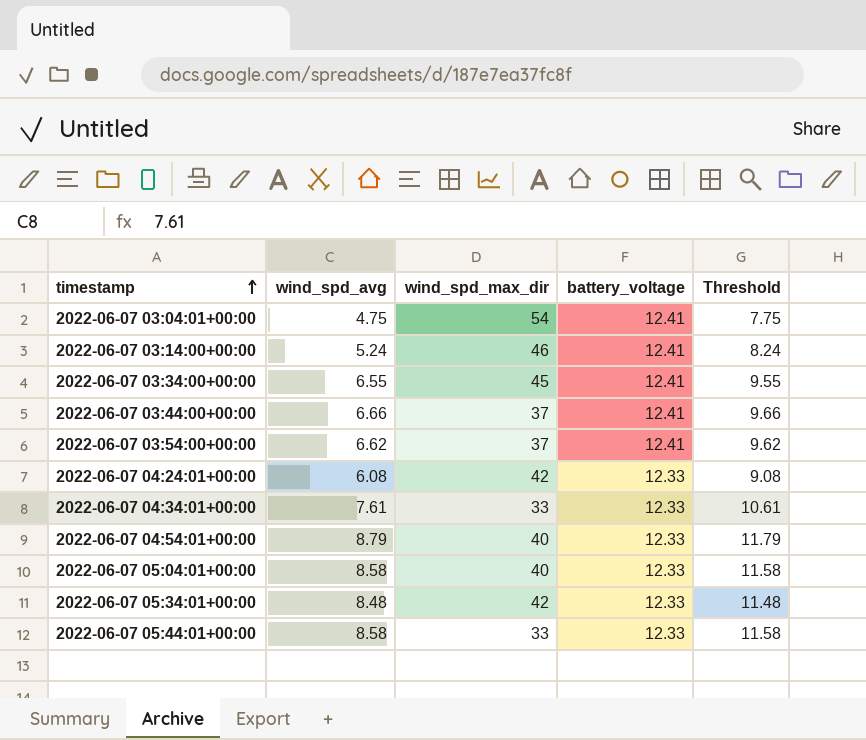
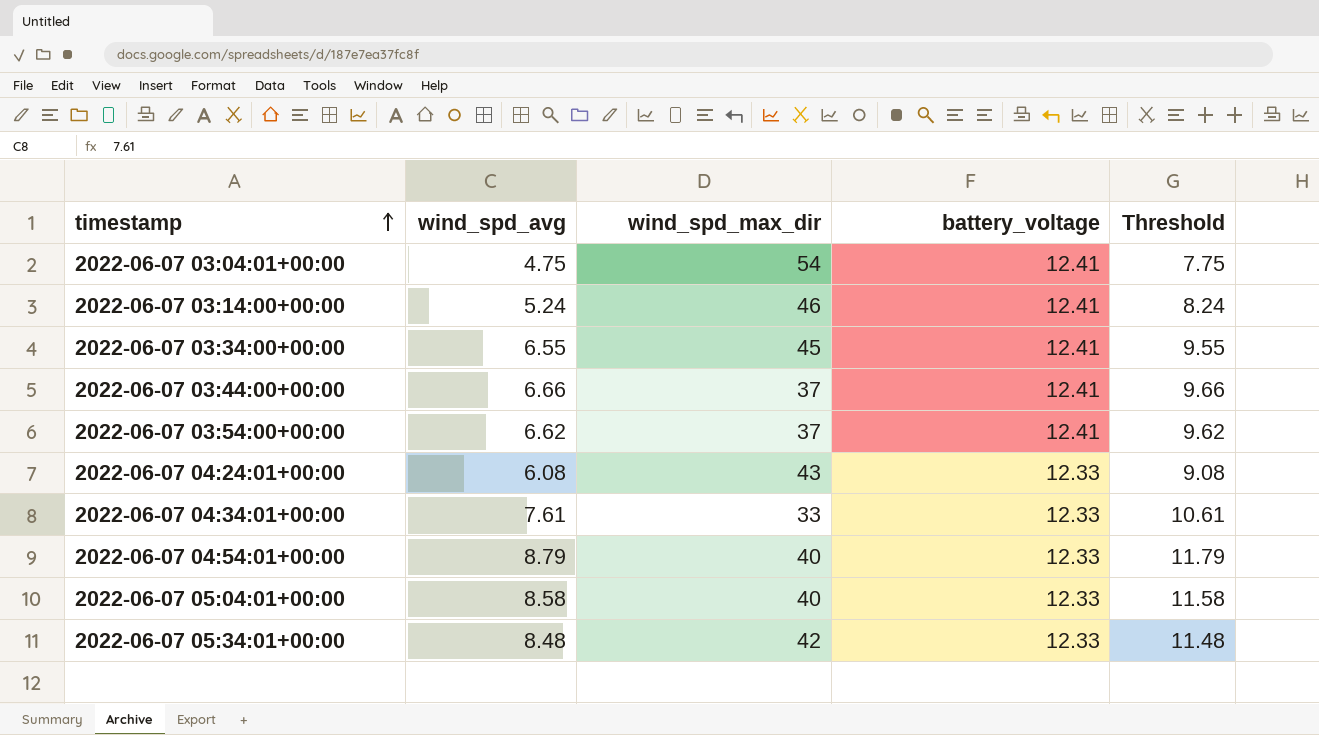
row 2022-06-07 05:44:01+00:00: 8.58 | 33 | 12.33 | 11.58 -> none
2022-06-07 04:24:01+00:00 | wind_spd_max_dir: 42 -> 43

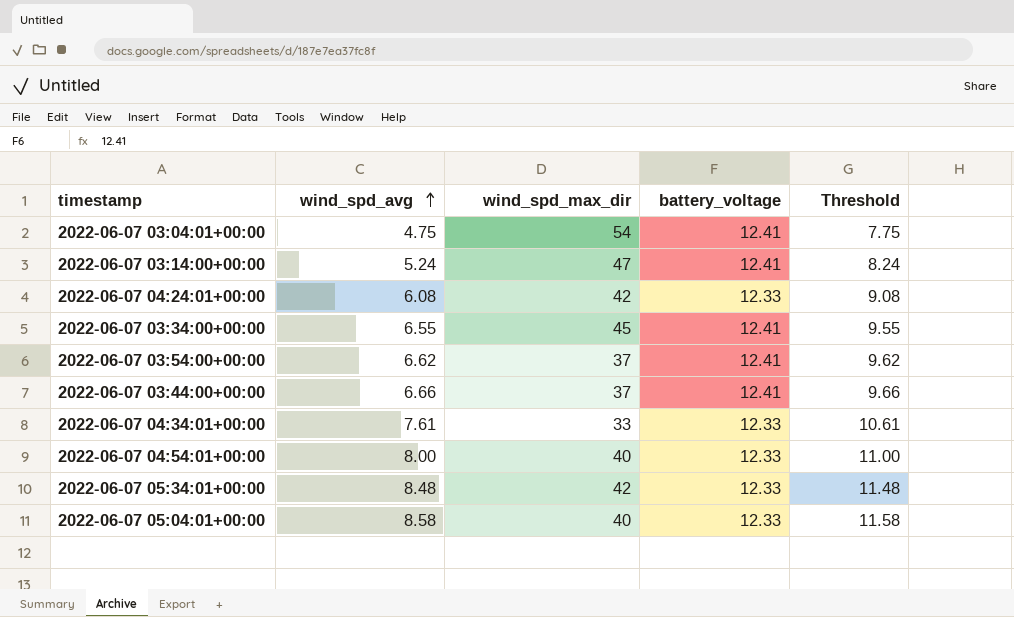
row order: timestamp ascending -> wind_spd_avg ascending
2022-06-07 03:14:00+00:00 | wind_spd_max_dir: 46 -> 47
2022-06-07 04:24:01+00:00 | wind_spd_max_dir: 43 -> 42
2022-06-07 04:54:01+00:00 | wind_spd_avg: 8.79 -> 8.00
2022-06-07 04:54:01+00:00 | Threshold: 11.79 -> 11.00

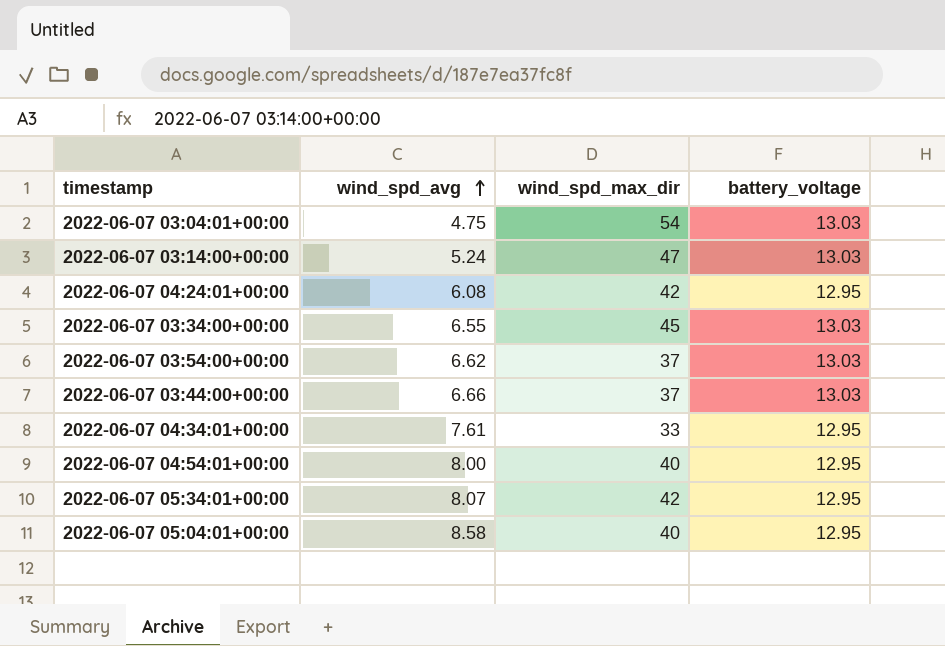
column Threshold | formula: [wind_spd_avg] + 3 -> none
2022-06-07 03:04:01+00:00 | battery_voltage: 12.41 -> 13.03
2022-06-07 03:14:00+00:00 | battery_voltage: 12.41 -> 13.03
2022-06-07 04:24:01+00:00 | battery_voltage: 12.33 -> 12.95
2022-06-07 03:34:00+00:00 | battery_voltage: 12.41 -> 13.03
2022-06-07 03:54:00+00:00 | battery_voltage: 12.41 -> 13.03
2022-06-07 03:44:00+00:00 | battery_voltage: 12.41 -> 13.03
2022-06-07 04:34:01+00:00 | battery_voltage: 12.33 -> 12.95
2022-06-07 04:54:01+00:00 | battery_voltage: 12.33 -> 12.95
2022-06-07 05:34:01+00:00 | wind_spd_avg: 8.48 -> 8.07
2022-06-07 05:34:01+00:00 | battery_voltage: 12.33 -> 12.95
2022-06-07 05:04:01+00:00 | battery_voltage: 12.33 -> 12.95

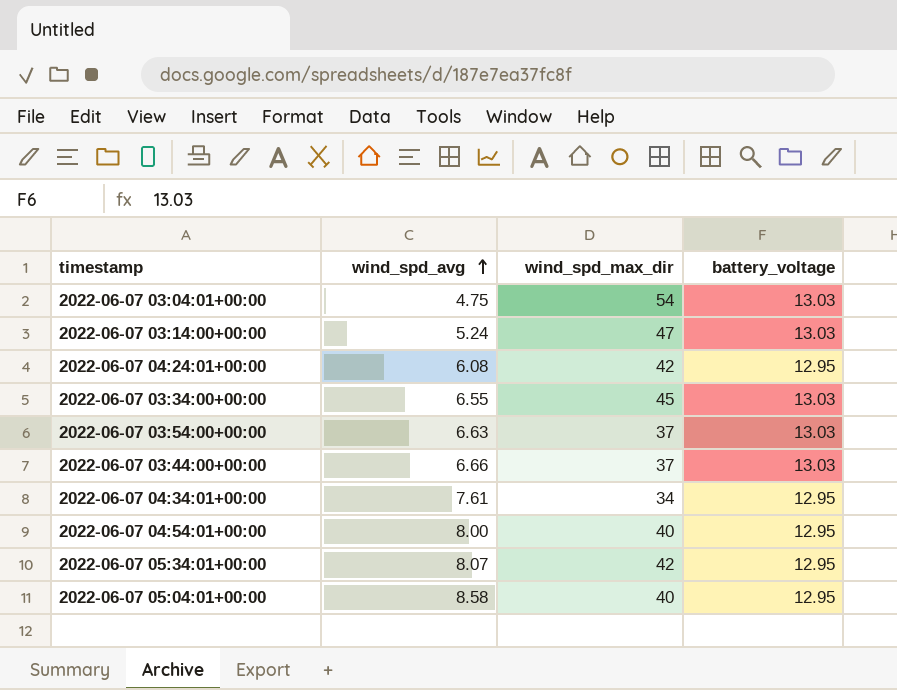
2022-06-07 03:54:00+00:00 | wind_spd_avg: 6.62 -> 6.63
2022-06-07 04:34:01+00:00 | wind_spd_max_dir: 33 -> 34

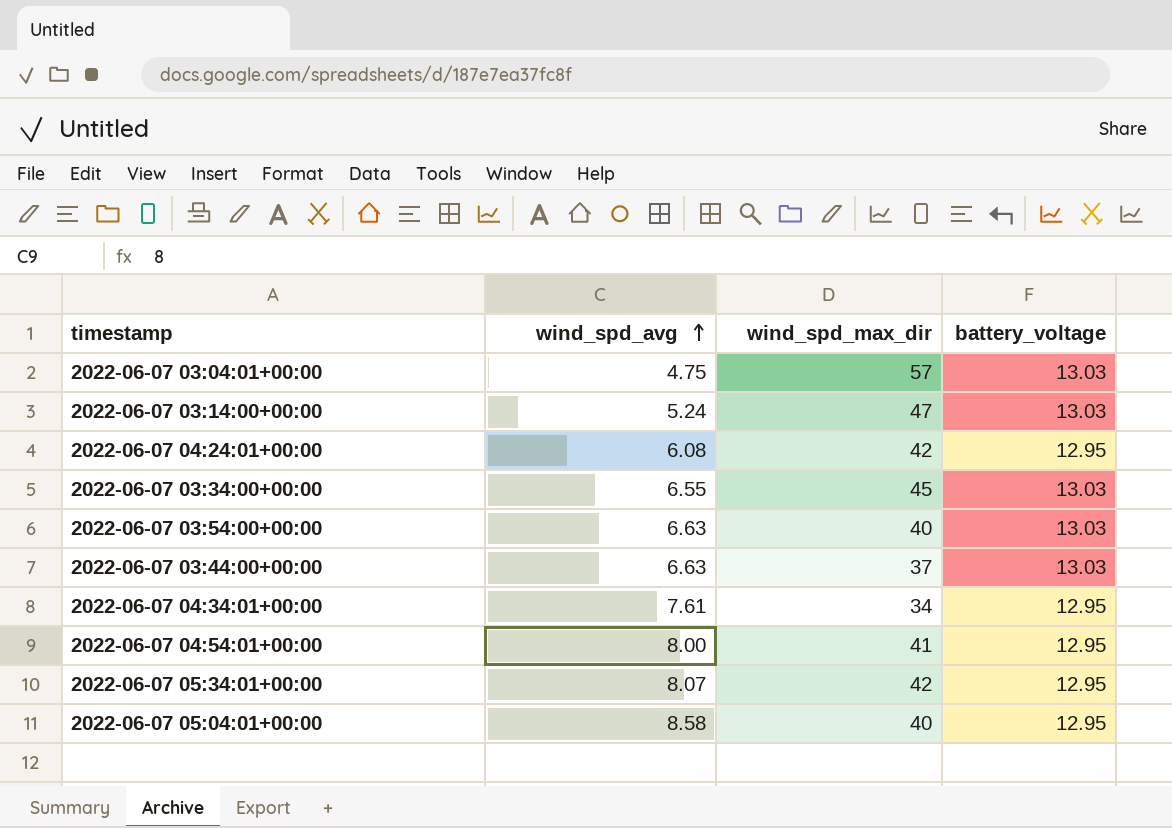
2022-06-07 03:04:01+00:00 | wind_spd_max_dir: 54 -> 57
2022-06-07 03:54:00+00:00 | wind_spd_max_dir: 37 -> 40
2022-06-07 03:44:00+00:00 | wind_spd_avg: 6.66 -> 6.63
2022-06-07 04:54:01+00:00 | wind_spd_max_dir: 40 -> 41

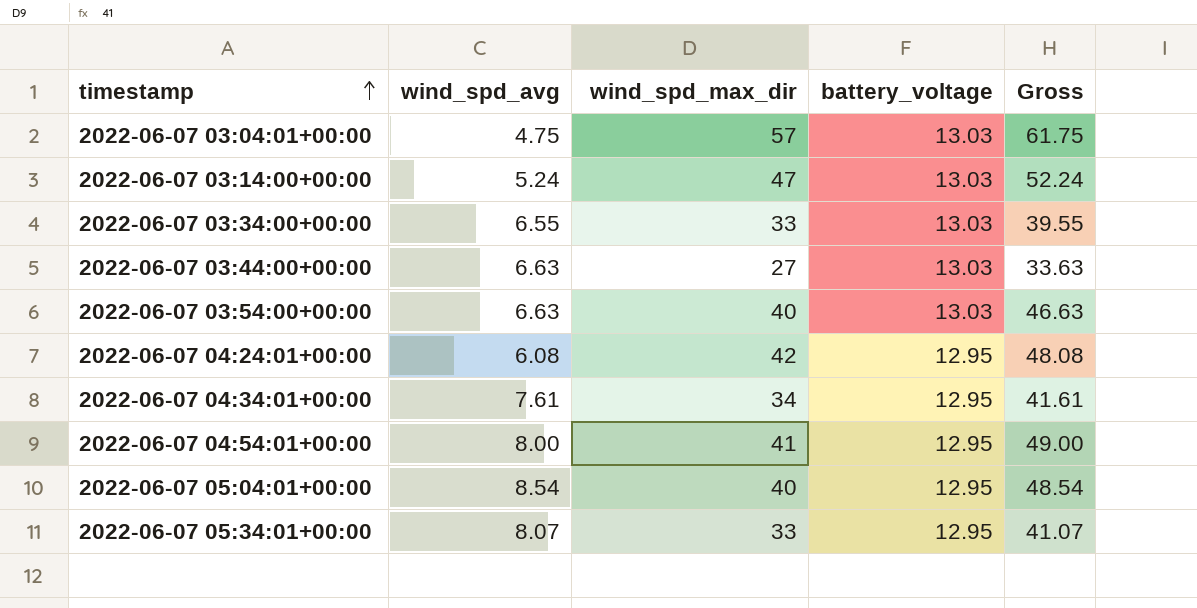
row order: wind_spd_avg ascending -> timestamp ascending
column Gross | formula: none -> [wind_spd_avg] + [wind_spd_max_dir]
2022-06-07 03:34:00+00:00 | wind_spd_max_dir: 45 -> 33
2022-06-07 03:44:00+00:00 | wind_spd_max_dir: 37 -> 27
2022-06-07 05:04:01+00:00 | wind_spd_avg: 8.58 -> 8.54
2022-06-07 05:34:01+00:00 | wind_spd_max_dir: 42 -> 33

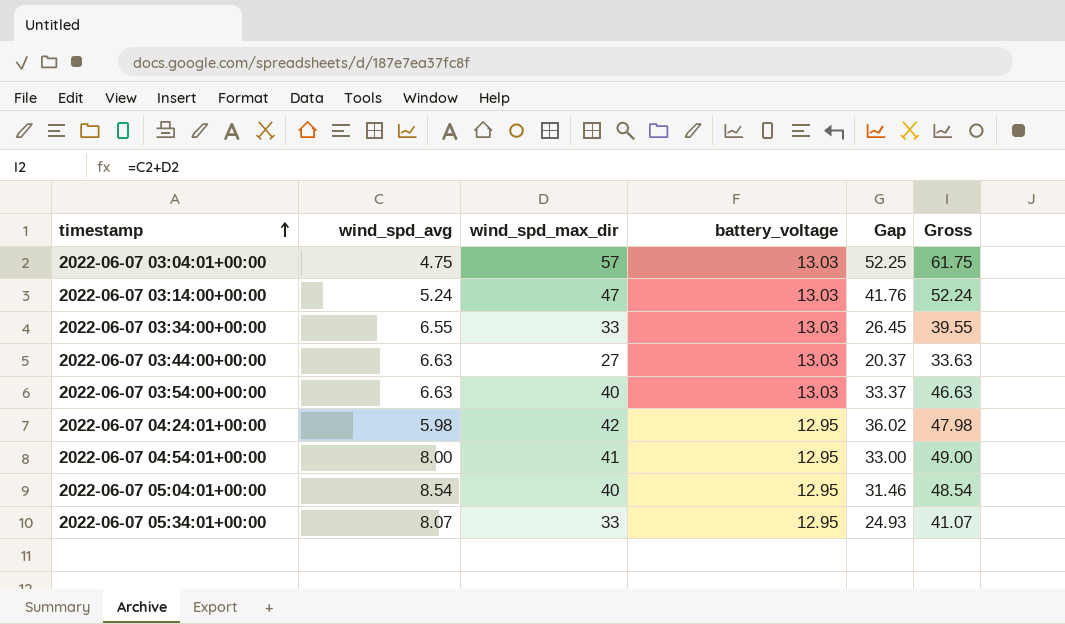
column Gap | formula: none -> [wind_spd_max_dir] - [wind_spd_avg]
row 2022-06-07 04:34:01+00:00: 7.61 | 34 | 12.95 | 41.61 -> none
2022-06-07 04:24:01+00:00 | wind_spd_avg: 6.08 -> 5.98
2022-06-07 04:24:01+00:00 | Gross: 48.08 -> 47.98

